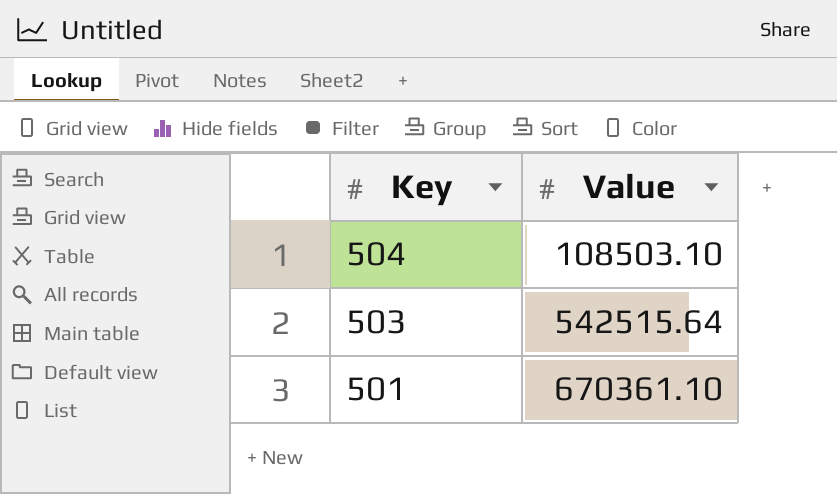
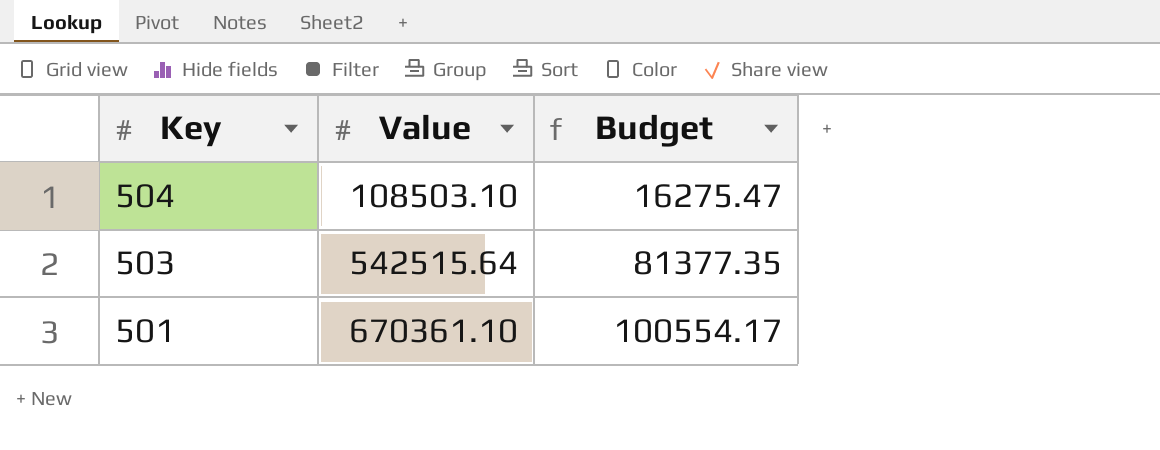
column Budget | formula: none -> [Value] * 0.15

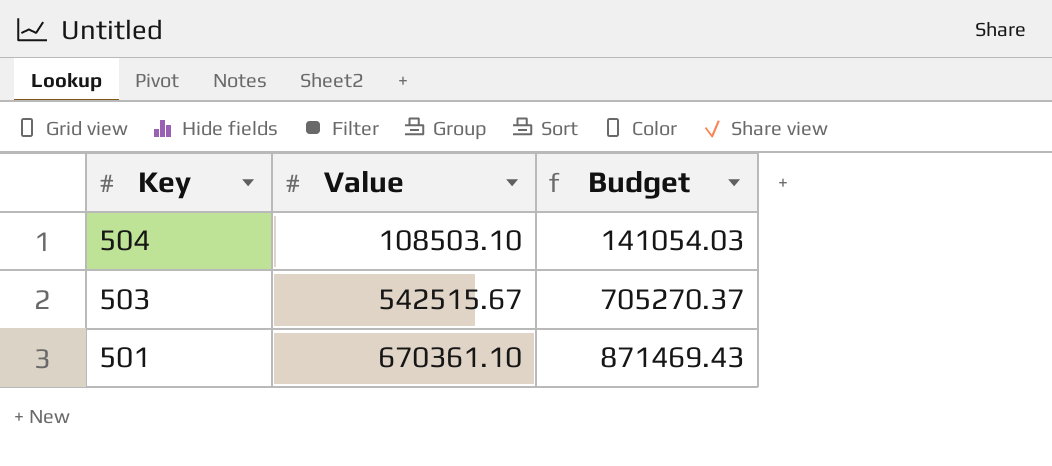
column Budget | formula: [Value] * 0.15 -> [Value] * 1.3
503 | Value: 542515.64 -> 542515.67

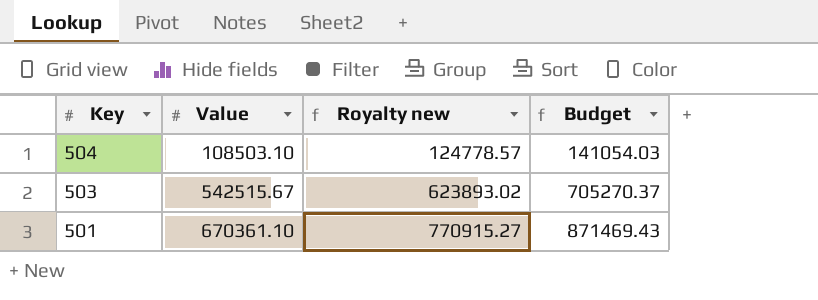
column Royalty new | formula: none -> [Value] * 1.15

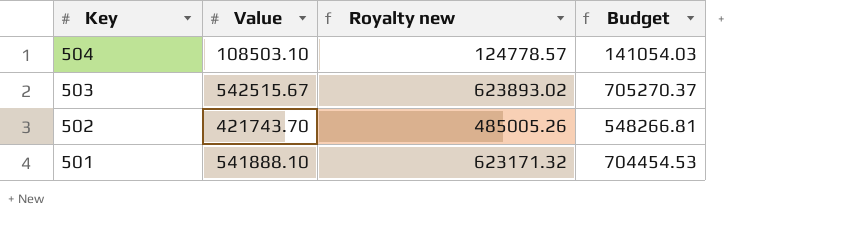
row 502: none -> 421743.70 | 485005.26 | 548266.81
501 | Value: 670361.10 -> 541888.10
501 | Royalty new: 770915.27 -> 623171.32
501 | Budget: 871469.43 -> 704454.53

